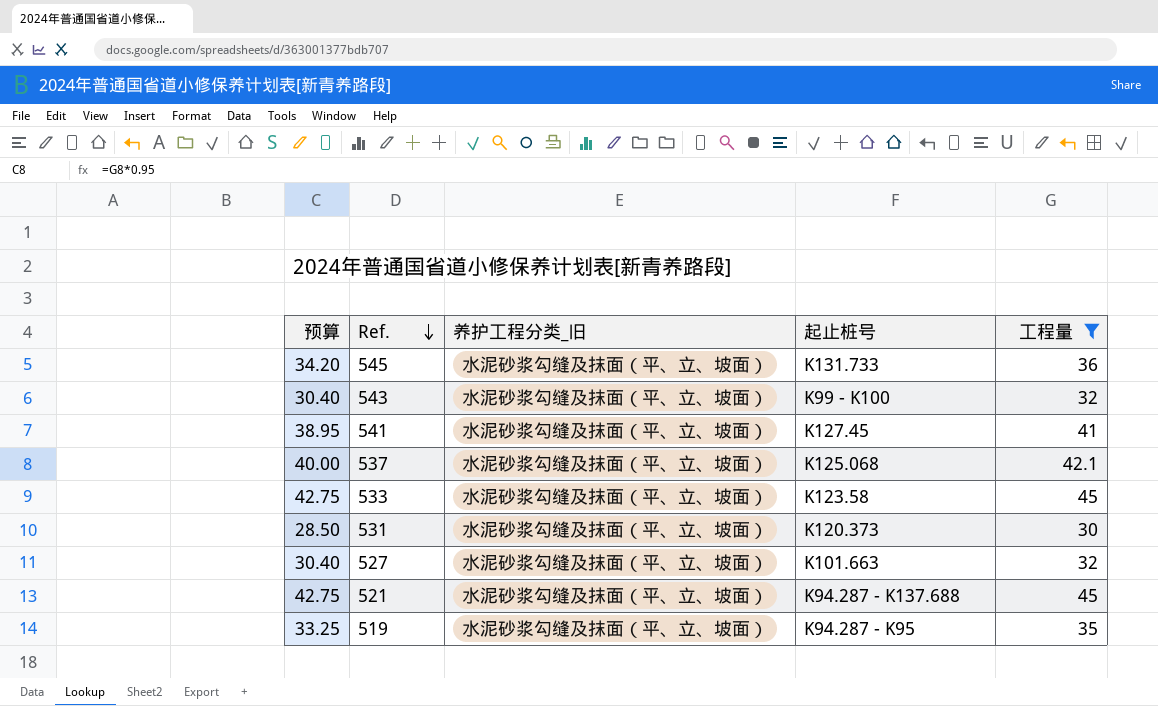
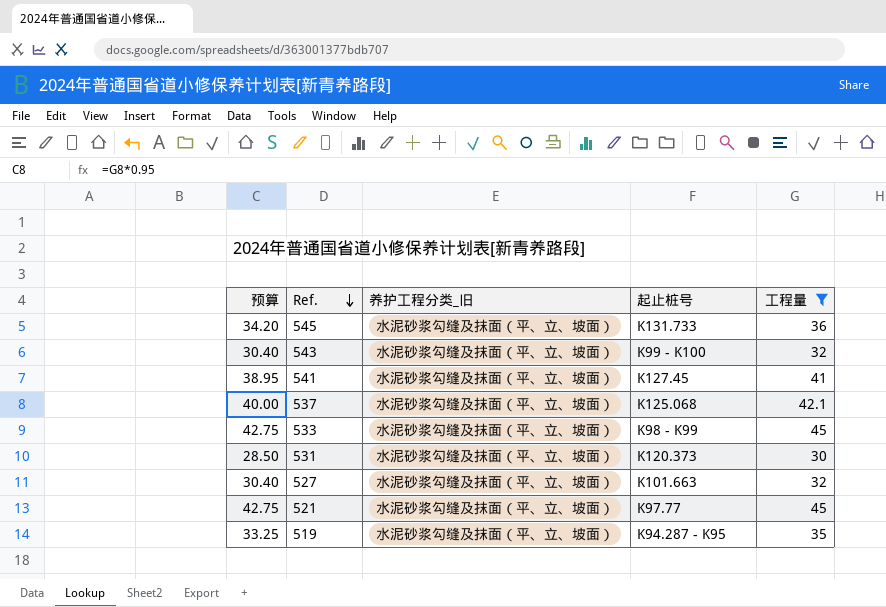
533 | 起止桩号: K123.58 -> K98 - K99
521 | 起止桩号: K94.287 - K137.688 -> K97.77

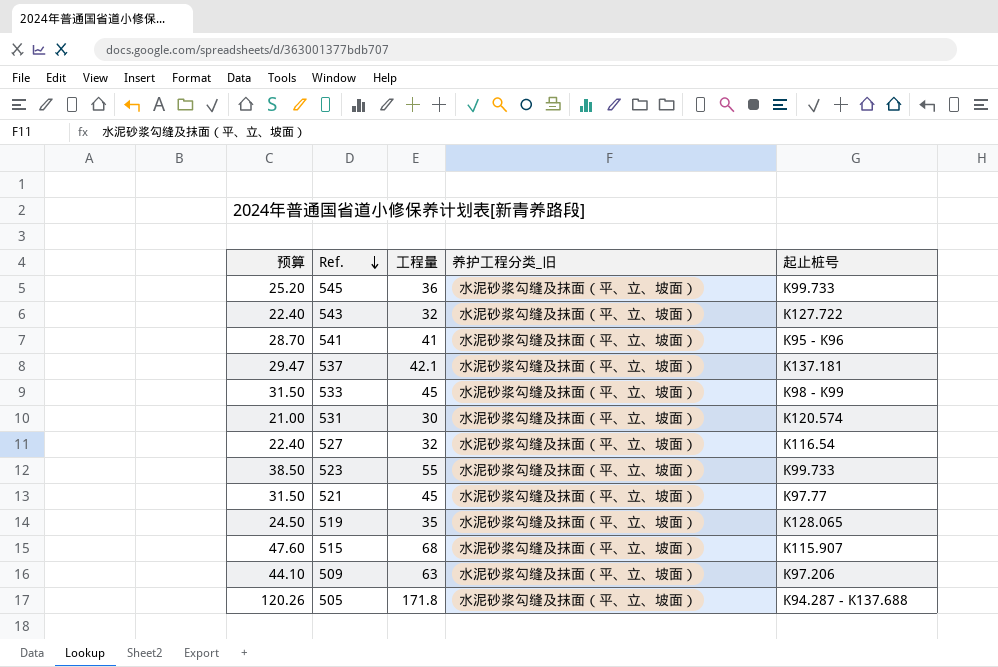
filter: 工程量 <= 45 -> none
column 预算 | formula: [工程量] * 0.95 -> [工程量] * 0.7
column 工程量 | position: 5 -> 3
545 | 起止桩号: K131.733 -> K99.733
543 | 起止桩号: K99 - K100 -> K127.722
541 | 起止桩号: K127.45 -> K95 - K96
537 | 起止桩号: K125.068 -> K137.181
531 | 起止桩号: K120.373 -> K120.574
527 | 起止桩号: K101.663 -> K116.54
519 | 起止桩号: K94.287 - K95 -> K128.065

